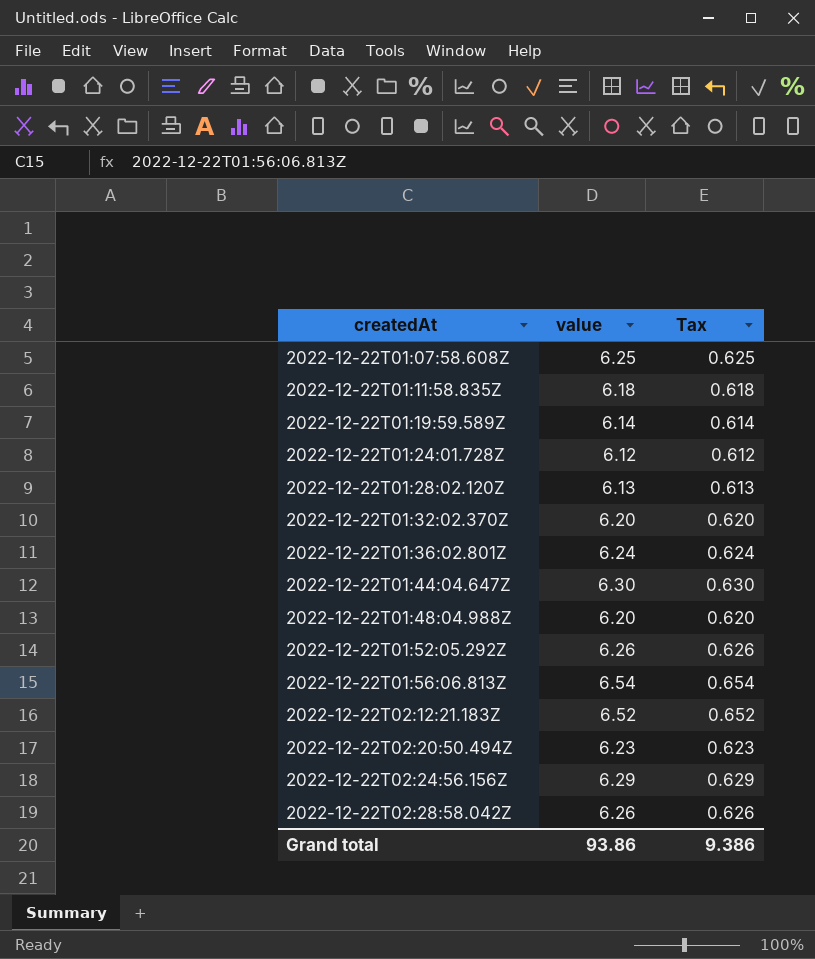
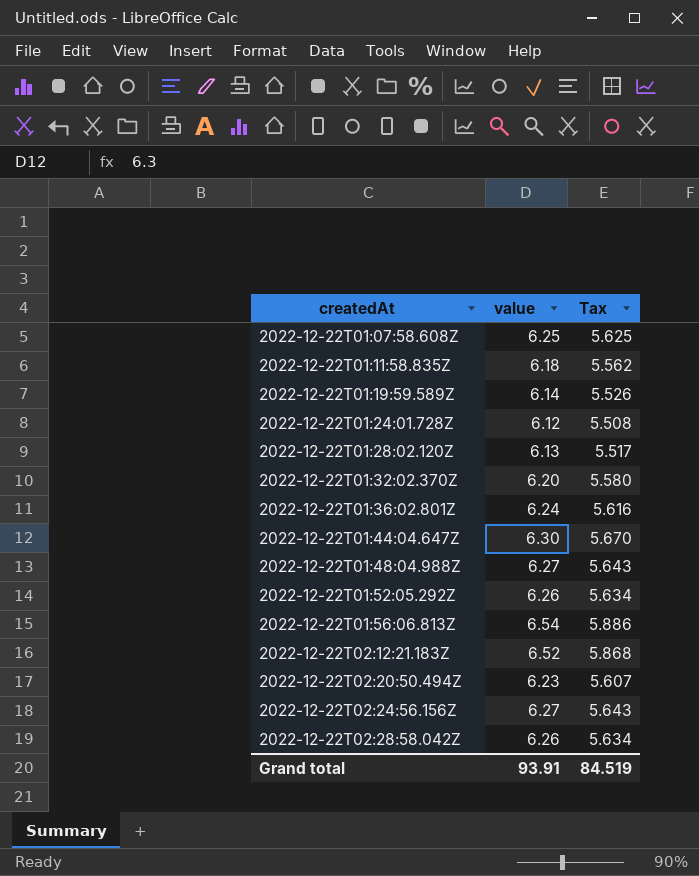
column Tax | formula: [value] * 0.1 -> [value] * 0.9
2022-12-22T01:48:04.988Z | value: 6.20 -> 6.27
2022-12-22T02:24:56.156Z | value: 6.29 -> 6.27
Grand total | value: 93.86 -> 93.91
Grand total | Tax: 9.386 -> 84.519

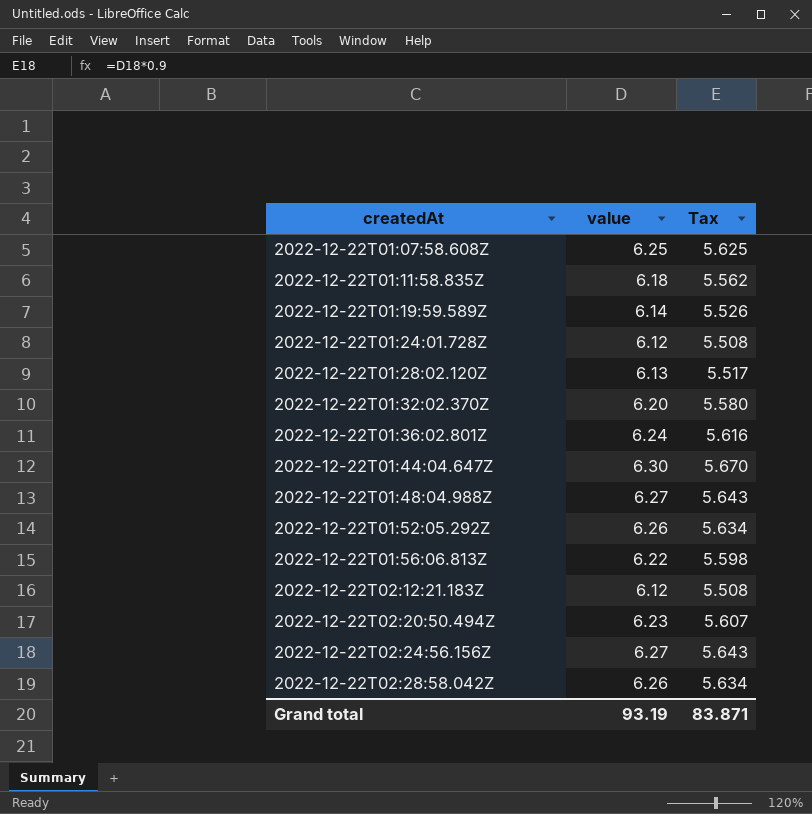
2022-12-22T01:56:06.813Z | value: 6.54 -> 6.22
2022-12-22T01:56:06.813Z | Tax: 5.886 -> 5.598
2022-12-22T02:12:21.183Z | value: 6.52 -> 6.12
2022-12-22T02:12:21.183Z | Tax: 5.868 -> 5.508
Grand total | value: 93.91 -> 93.19
Grand total | Tax: 84.519 -> 83.871

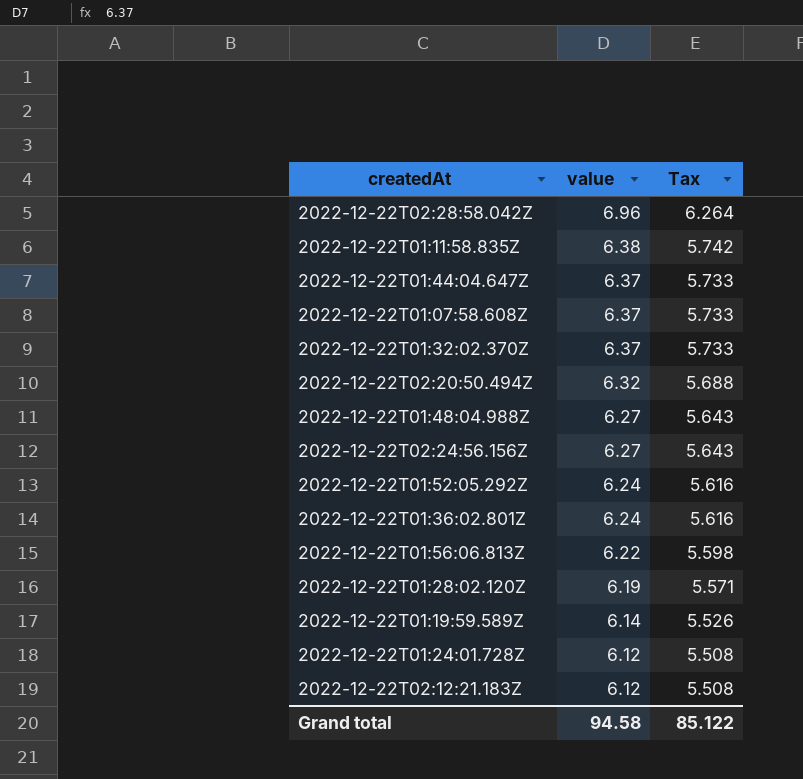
row order: createdAt ascending -> value descending
2022-12-22T02:28:58.042Z | value: 6.26 -> 6.96
2022-12-22T02:28:58.042Z | Tax: 5.634 -> 6.264
2022-12-22T01:11:58.835Z | value: 6.18 -> 6.38
2022-12-22T01:11:58.835Z | Tax: 5.562 -> 5.742
2022-12-22T01:44:04.647Z | value: 6.30 -> 6.37
2022-12-22T01:44:04.647Z | Tax: 5.670 -> 5.733
2022-12-22T01:07:58.608Z | value: 6.25 -> 6.37
2022-12-22T01:07:58.608Z | Tax: 5.625 -> 5.733
2022-12-22T01:32:02.370Z | value: 6.20 -> 6.37
2022-12-22T01:32:02.370Z | Tax: 5.580 -> 5.733
2022-12-22T02:20:50.494Z | value: 6.23 -> 6.32
2022-12-22T02:20:50.494Z | Tax: 5.607 -> 5.688
2022-12-22T01:52:05.292Z | value: 6.26 -> 6.24
2022-12-22T01:52:05.292Z | Tax: 5.634 -> 5.616
2022-12-22T01:28:02.120Z | value: 6.13 -> 6.19
2022-12-22T01:28:02.120Z | Tax: 5.517 -> 5.571
Grand total | value: 93.19 -> 94.58
Grand total | Tax: 83.871 -> 85.122

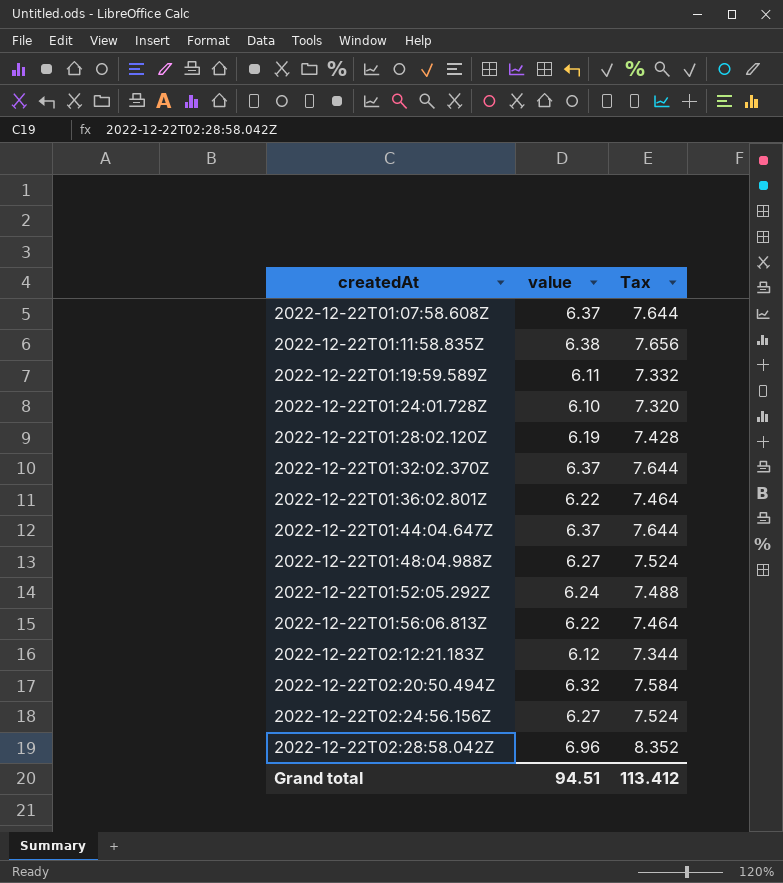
row order: value descending -> createdAt ascending
column Tax | formula: [value] * 0.9 -> [value] * 1.2
2022-12-22T01:19:59.589Z | value: 6.14 -> 6.11
2022-12-22T01:24:01.728Z | value: 6.12 -> 6.10
2022-12-22T01:36:02.801Z | value: 6.24 -> 6.22
Grand total | value: 94.58 -> 94.51
Grand total | Tax: 85.122 -> 113.412

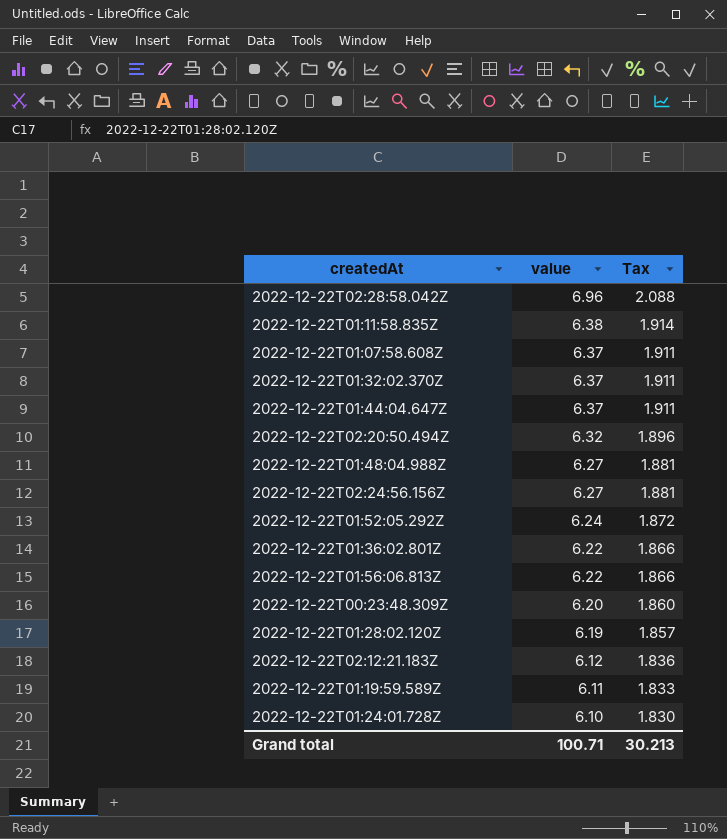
row order: createdAt ascending -> value descending
column Tax | formula: [value] * 1.2 -> [value] * 0.3
row 2022-12-22T00:23:48.309Z: none -> 6.20 | 1.860
Grand total | value: 94.51 -> 100.71
Grand total | Tax: 113.412 -> 30.213

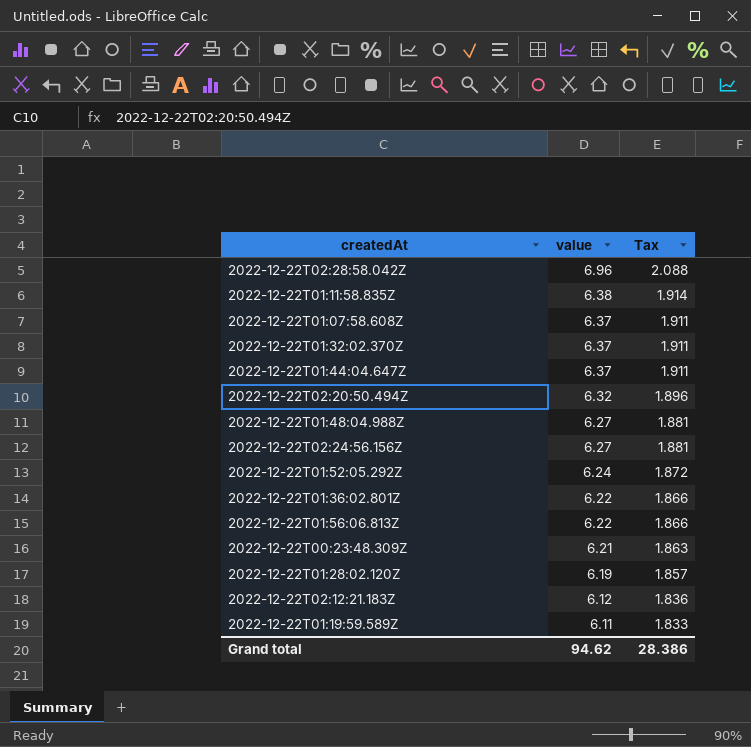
row 2022-12-22T01:24:01.728Z: 6.10 | 1.830 -> none
2022-12-22T00:23:48.309Z | value: 6.20 -> 6.21
2022-12-22T00:23:48.309Z | Tax: 1.860 -> 1.863
Grand total | value: 100.71 -> 94.62
Grand total | Tax: 30.213 -> 28.386

